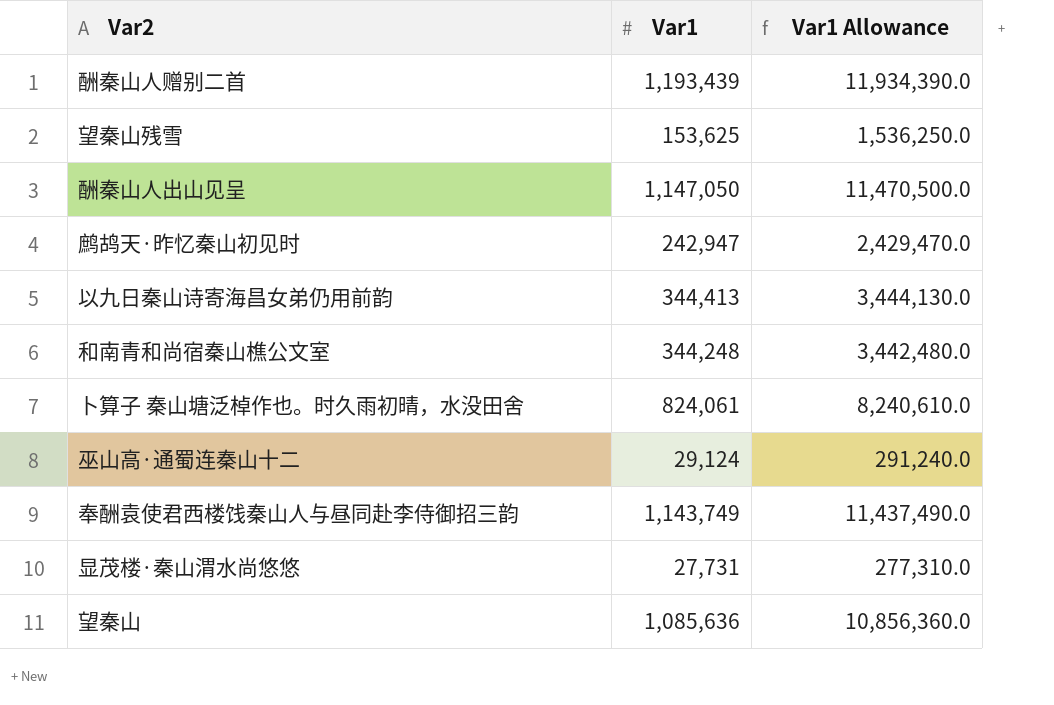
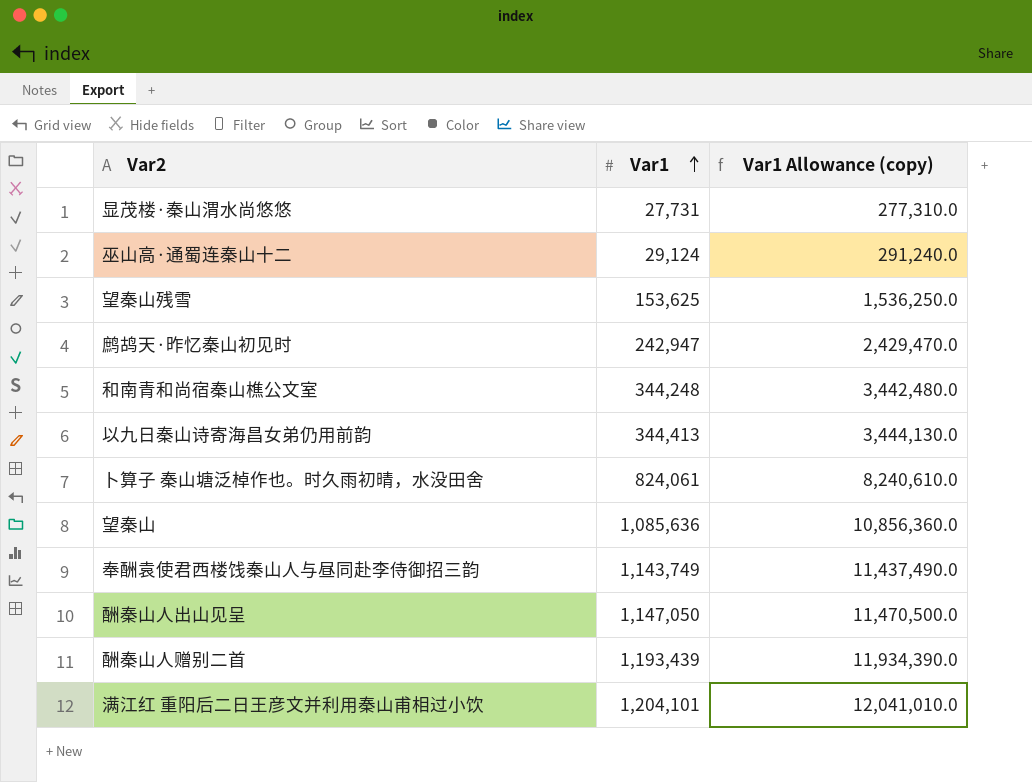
row order: none -> Var1 ascending
column name: Var1 Allowance -> Var1 Allowance (copy)
row 满江红 重阳后二日王彦文并利用秦山甫相过小饮: none -> 1,204,101 | 12,041,010.0

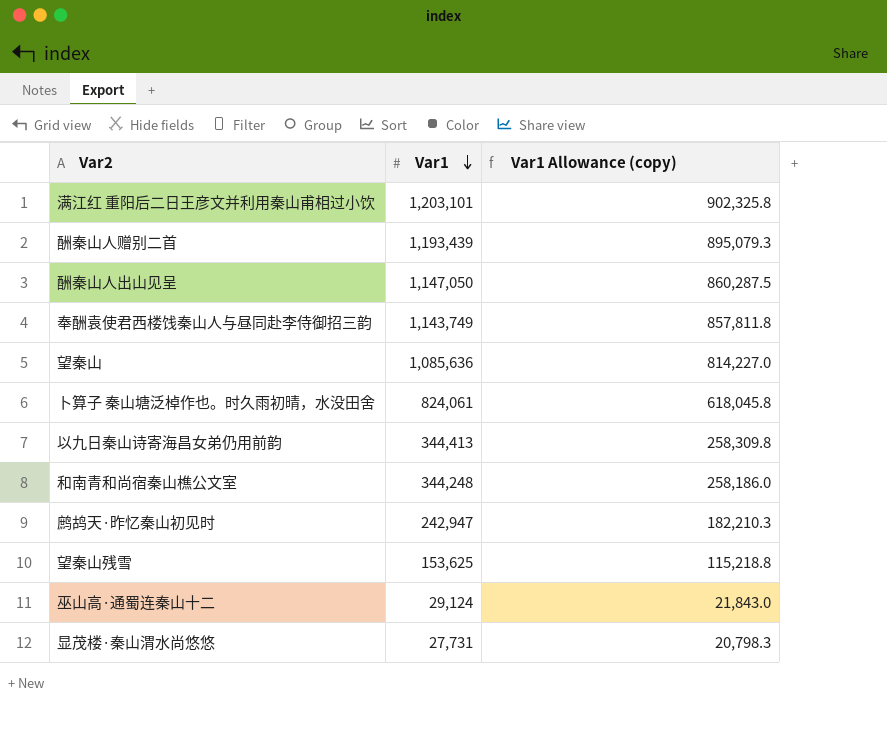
row order: Var1 ascending -> Var1 descending
column Var1 Allowance (copy) | formula: [Var1] * 10 -> [Var1] * 0.75
满江红 重阳后二日王彦文并利用秦山甫相过小饮 | Var1: 1,204,101 -> 1,203,101

